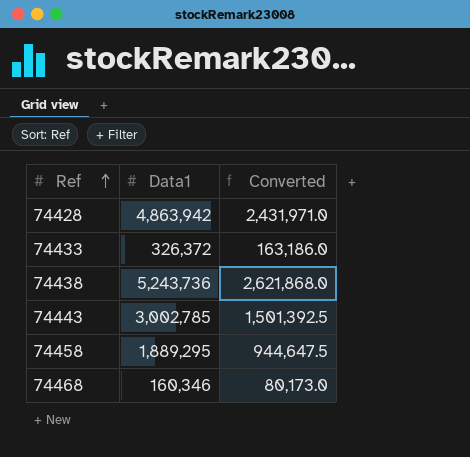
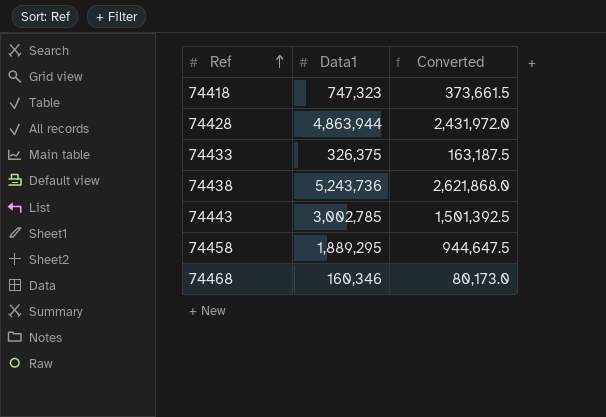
row 74418: none -> 747,323 | 373,661.5
74428 | Data1: 4,863,942 -> 4,863,944
74428 | Converted: 2,431,971.0 -> 2,431,972.0
74433 | Data1: 326,372 -> 326,375
74433 | Converted: 163,186.0 -> 163,187.5

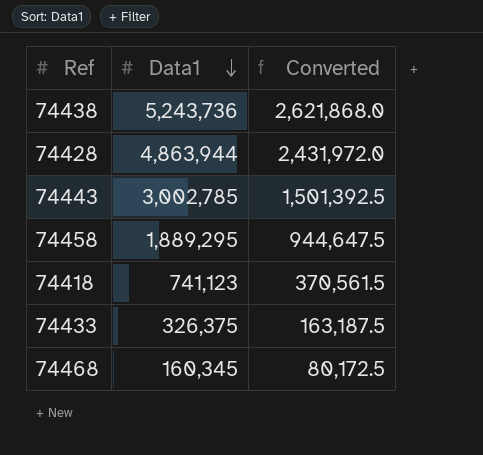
row order: Ref ascending -> Data1 descending
74418 | Data1: 747,323 -> 741,123
74418 | Converted: 373,661.5 -> 370,561.5
74468 | Data1: 160,346 -> 160,345
74468 | Converted: 80,173.0 -> 80,172.5

